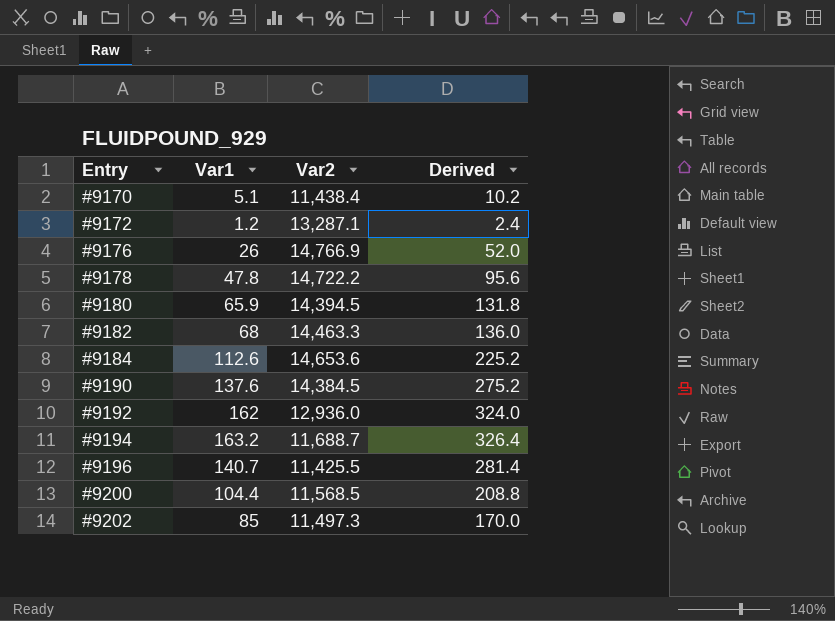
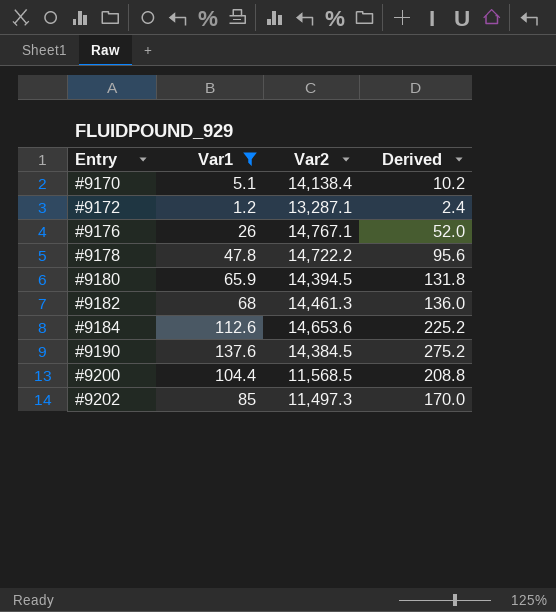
filter: none -> Var1 <= 137.6
#9170 | Var2: 11,438.4 -> 14,138.4
#9176 | Var2: 14,766.9 -> 14,767.1
#9182 | Var2: 14,463.3 -> 14,461.3

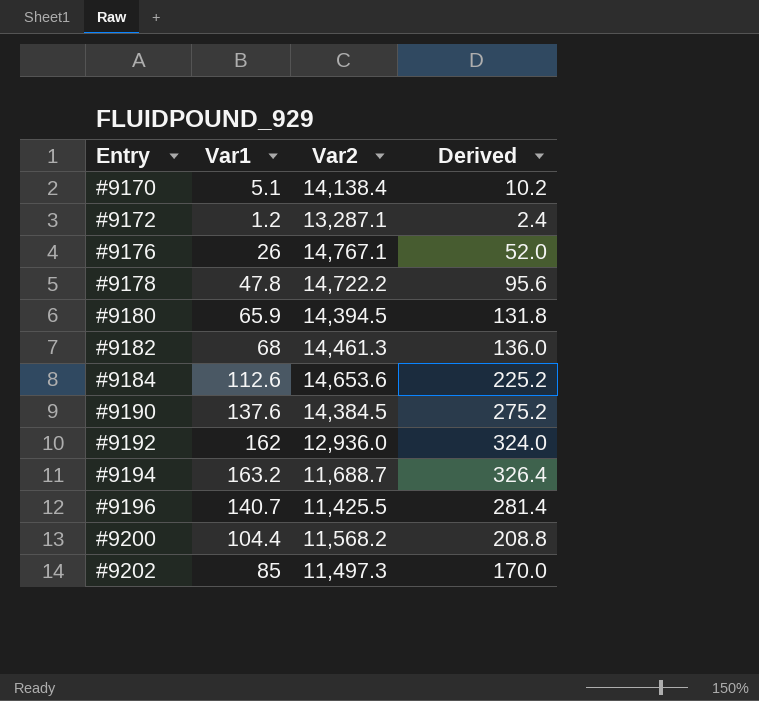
filter: Var1 <= 137.6 -> none
#9200 | Var2: 11,568.5 -> 11,568.2

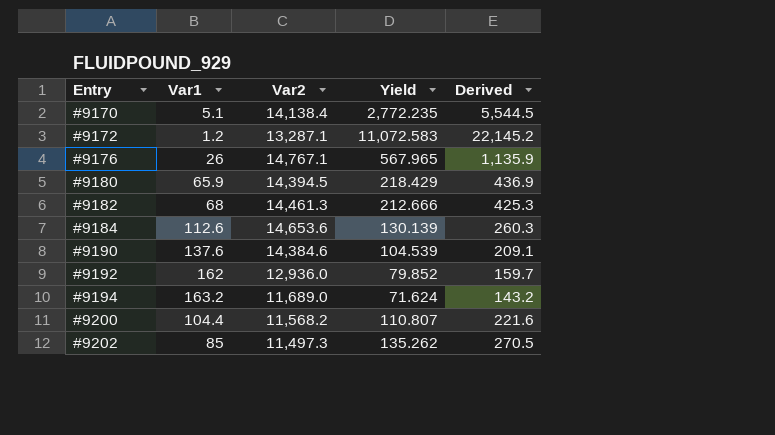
column Yield | formula: none -> [Var2] / [Var1]
column Derived | formula: [Var1] * 2 -> [Yield] * 2
row #9178: 47.8 | 14,722.2 | 95.6 -> none
row #9196: 140.7 | 11,425.5 | 281.4 -> none
#9190 | Var2: 14,384.5 -> 14,384.6
#9194 | Var2: 11,688.7 -> 11,689.0

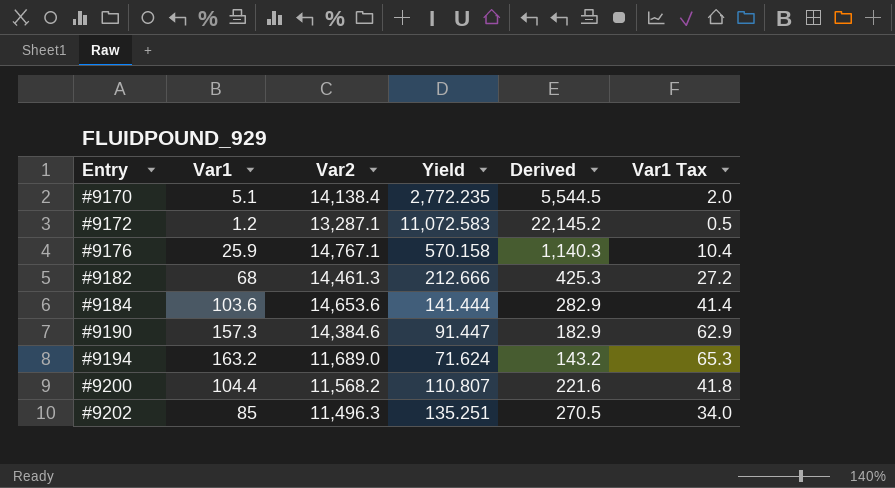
column Var1 Tax | formula: none -> [Var1] * 0.4
row #9180: 65.9 | 14,394.5 | 218.429 | 436.9 -> none
row #9192: 162 | 12,936.0 | 79.852 | 159.7 -> none
#9176 | Var1: 26 -> 25.9
#9176 | Yield: 567.965 -> 570.158
#9176 | Derived: 1,135.9 -> 1,140.3
#9184 | Var1: 112.6 -> 103.6
#9184 | Yield: 130.139 -> 141.444
#9184 | Derived: 260.3 -> 282.9
#9190 | Var1: 137.6 -> 157.3
#9190 | Yield: 104.539 -> 91.447
#9190 | Derived: 209.1 -> 182.9
#9202 | Var2: 11,497.3 -> 11,496.3
#9202 | Yield: 135.262 -> 135.251

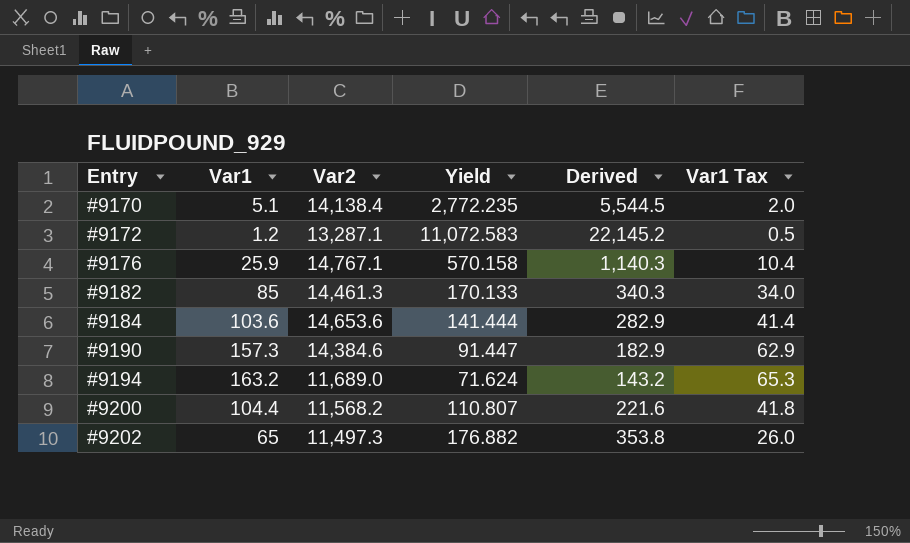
#9182 | Var1: 68 -> 85
#9182 | Yield: 212.666 -> 170.133
#9182 | Derived: 425.3 -> 340.3
#9182 | Var1 Tax: 27.2 -> 34.0
#9202 | Var1: 85 -> 65
#9202 | Var2: 11,496.3 -> 11,497.3
#9202 | Yield: 135.251 -> 176.882
#9202 | Derived: 270.5 -> 353.8
#9202 | Var1 Tax: 34.0 -> 26.0

